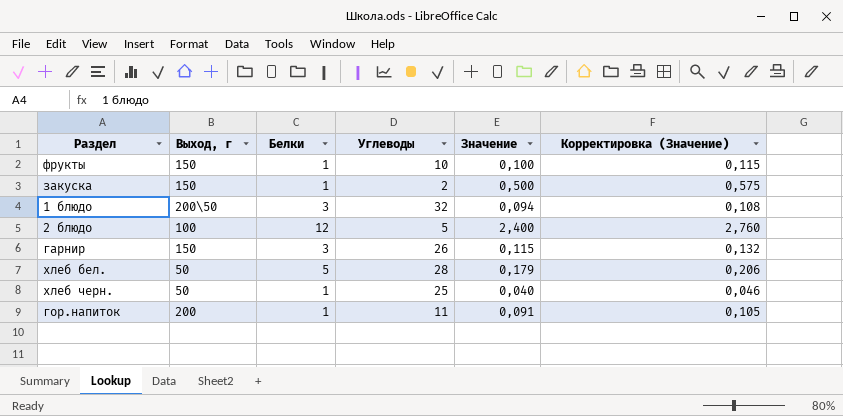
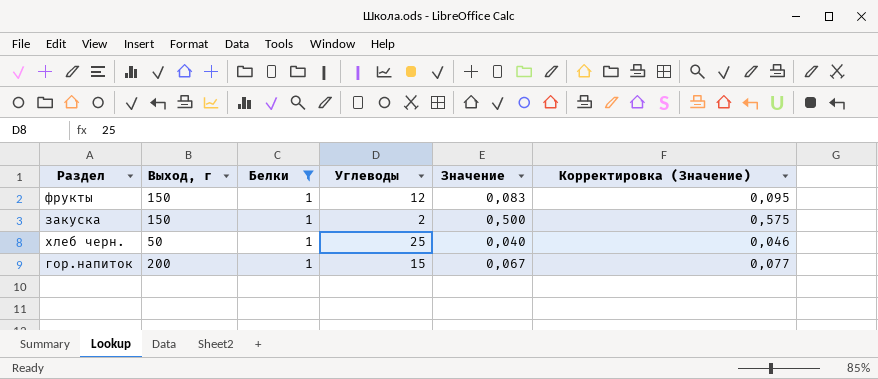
filter: none -> Белки = 1
фрукты | Углеводы: 10 -> 12
фрукты | Значение: 0,100 -> 0,083
фрукты | Корректировка (Значение): 0,115 -> 0,095
гор.напиток | Углеводы: 11 -> 15
гор.напиток | Значение: 0,091 -> 0,067
гор.напиток | Корректировка (Значение): 0,105 -> 0,077

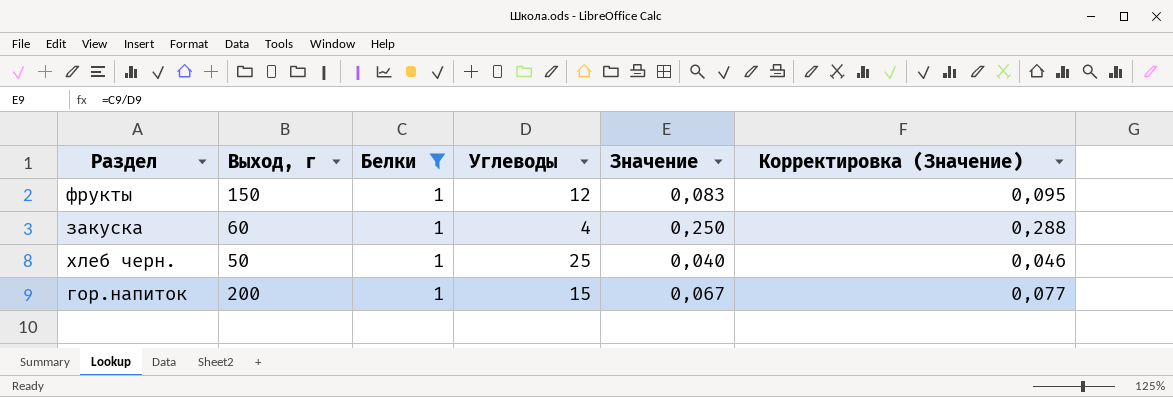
закуска | Выход, г: 150 -> 60
закуска | Углеводы: 2 -> 4
закуска | Значение: 0,500 -> 0,250
закуска | Корректировка (Значение): 0,575 -> 0,288

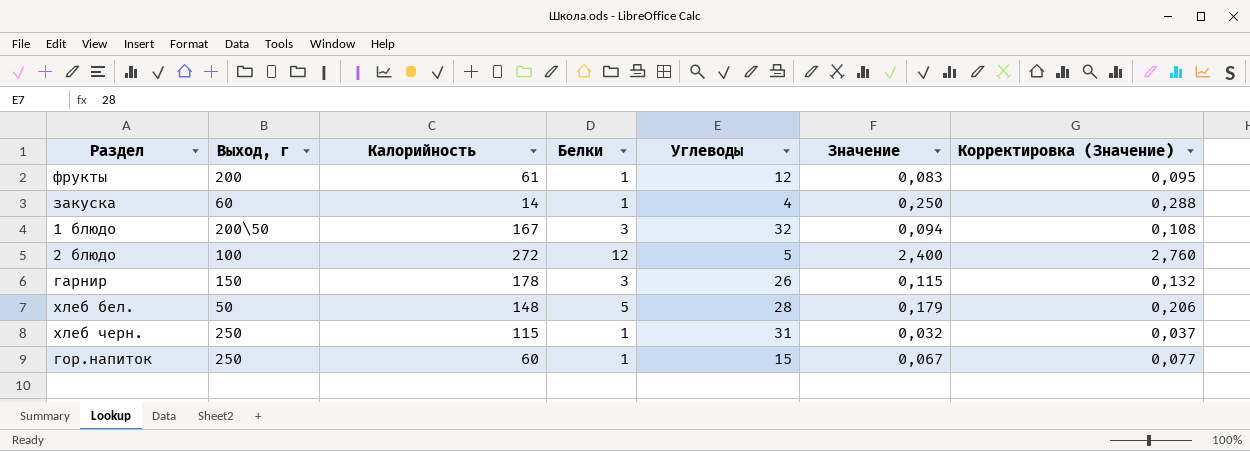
filter: Белки = 1 -> none
column Калорийность | position: none -> 3
фрукты | Выход, г: 150 -> 200
хлеб черн. | Выход, г: 50 -> 250
хлеб черн. | Углеводы: 25 -> 31
хлеб черн. | Значение: 0,040 -> 0,032
хлеб черн. | Корректировка (Значение): 0,046 -> 0,037
гор.напиток | Выход, г: 200 -> 250

